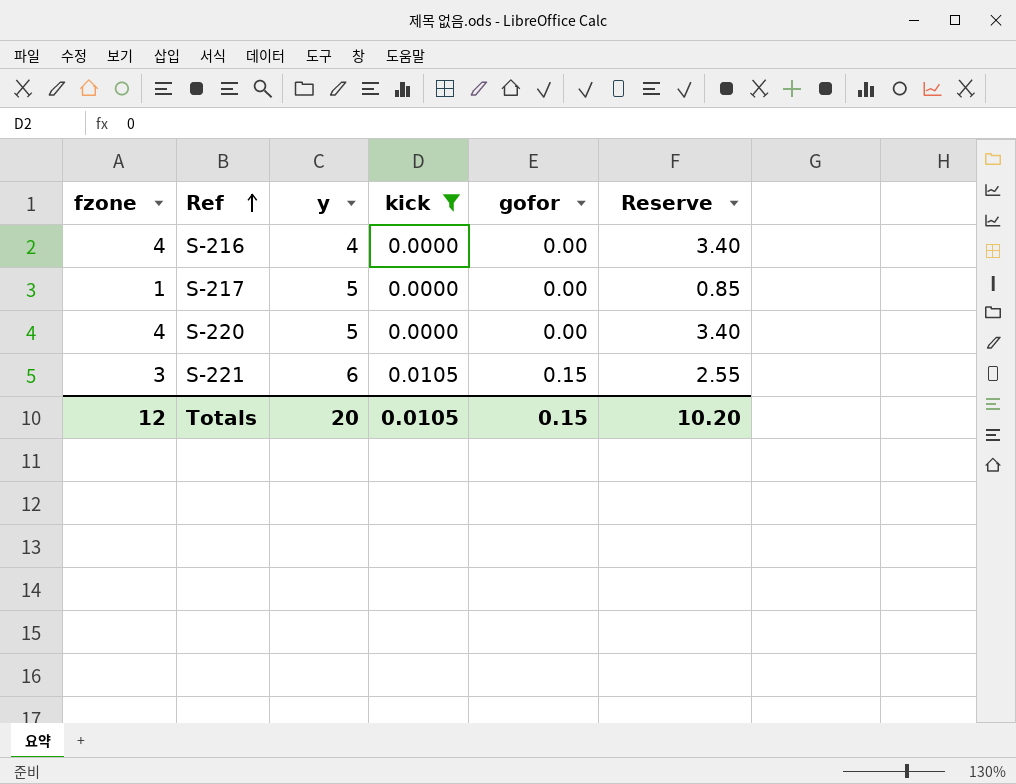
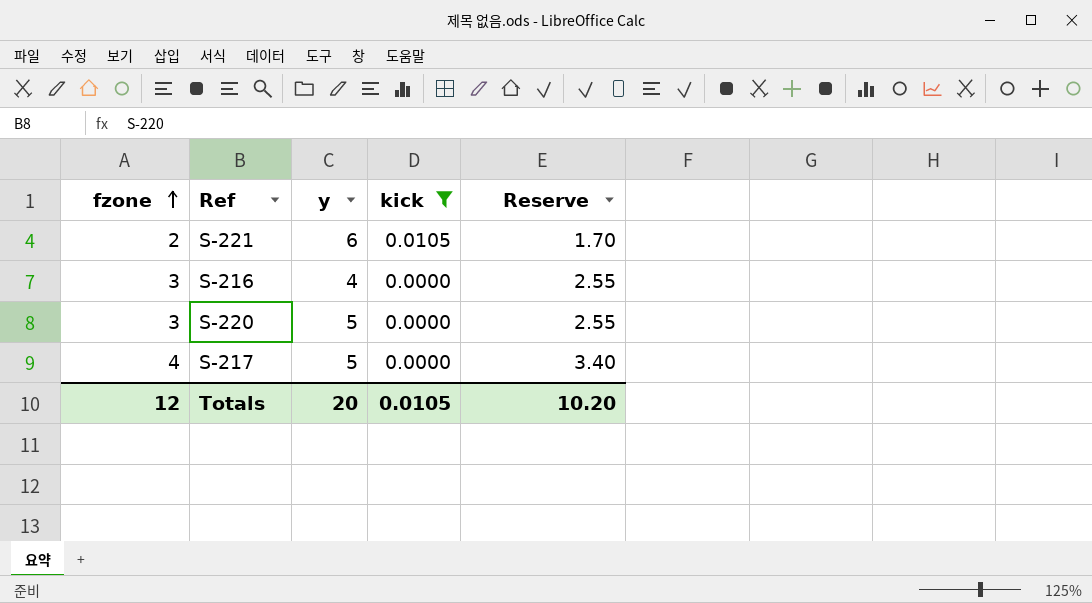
row order: Ref ascending -> fzone ascending
column gofor | position: 5 -> none
S-221 | fzone: 3 -> 2
S-221 | Reserve: 2.55 -> 1.70
S-216 | fzone: 4 -> 3
S-216 | Reserve: 3.40 -> 2.55
S-220 | fzone: 4 -> 3
S-220 | Reserve: 3.40 -> 2.55
S-217 | fzone: 1 -> 4
S-217 | Reserve: 0.85 -> 3.40

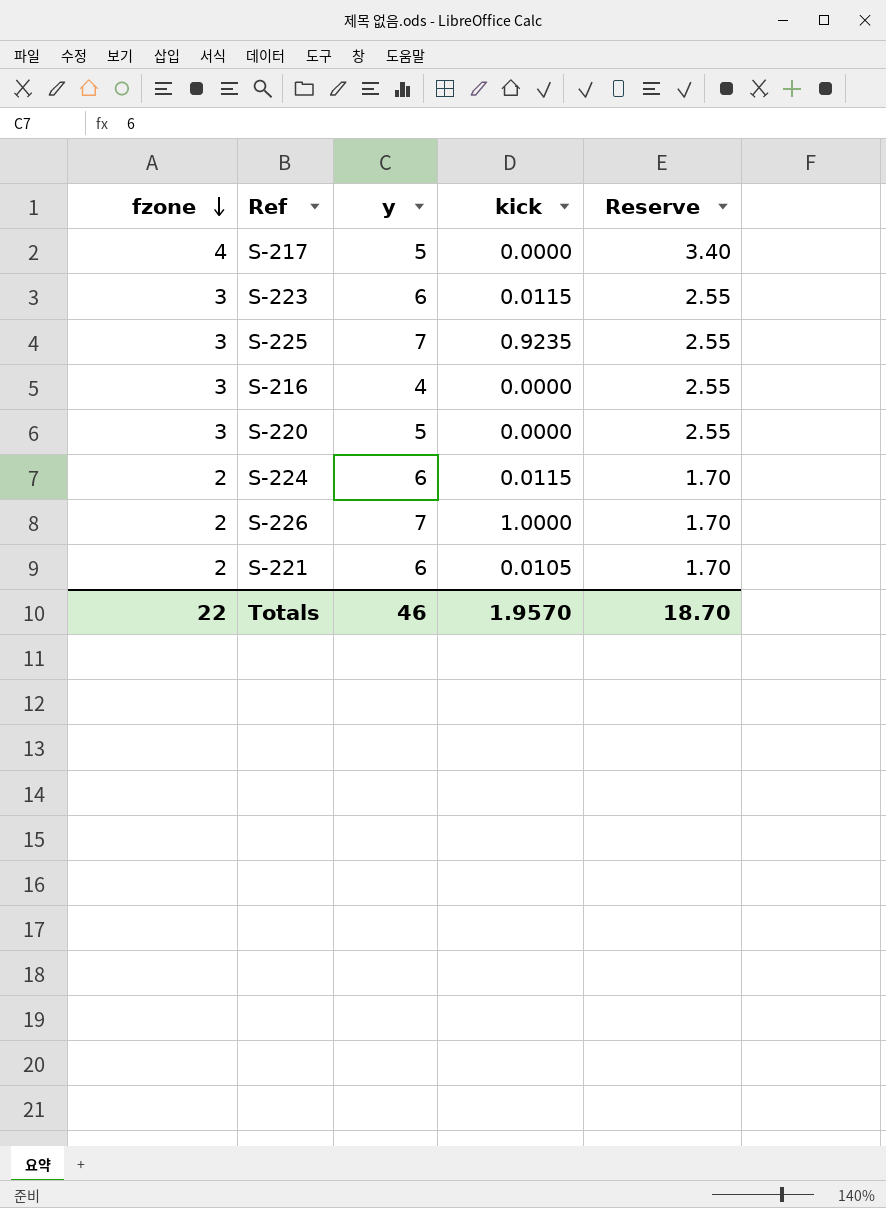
filter: kick <= 0.0105 -> none
row order: fzone ascending -> fzone descending
Totals | fzone: 12 -> 22
Totals | y: 20 -> 46
Totals | kick: 0.0105 -> 1.9570
Totals | Reserve: 10.20 -> 18.70

